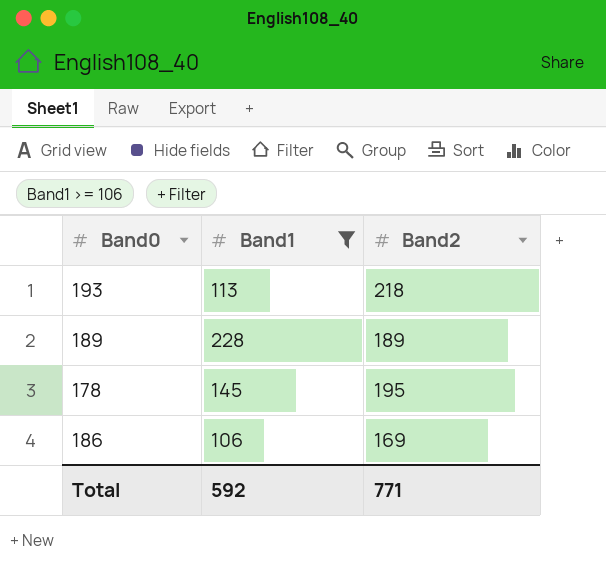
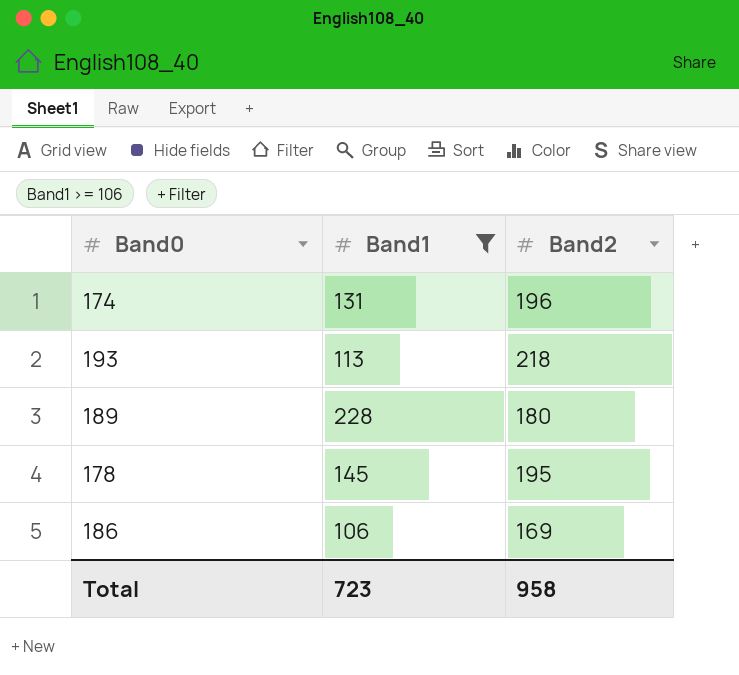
row 174: none -> 131 | 196
189 | Band2: 189 -> 180
Total | Band1: 592 -> 723
Total | Band2: 771 -> 958

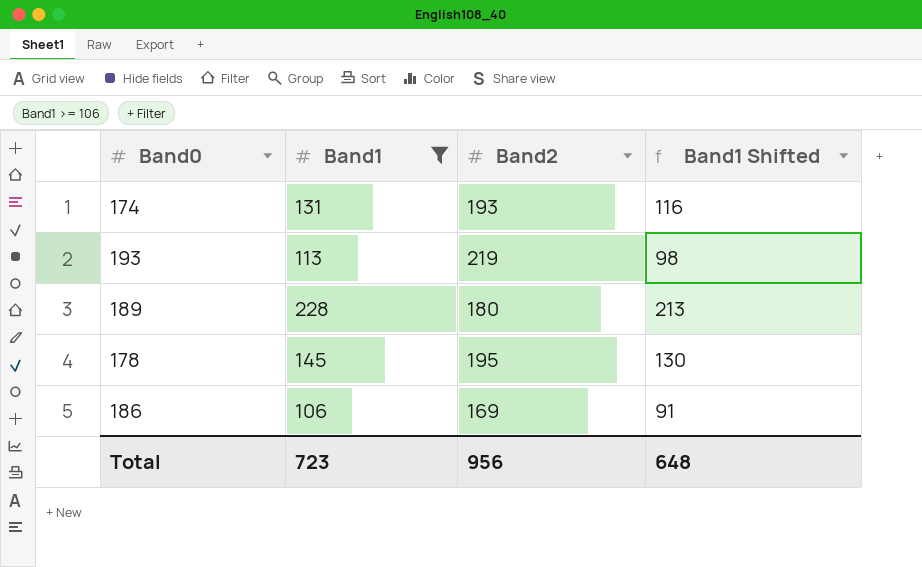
column Band1 Shifted | formula: none -> [Band1] - 15
174 | Band2: 196 -> 193
193 | Band2: 218 -> 219
Total | Band2: 958 -> 956

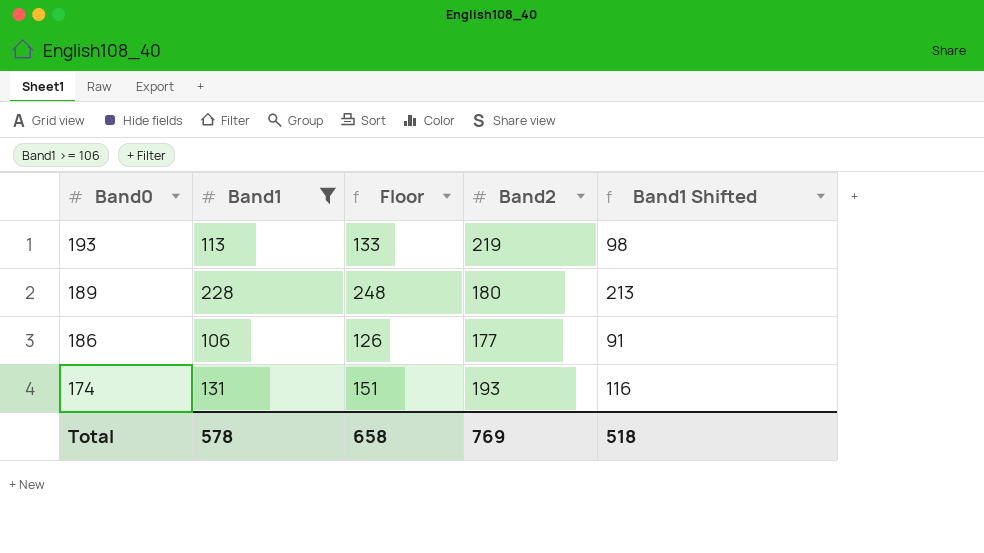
row order: none -> Band0 descending
column Floor | formula: none -> [Band1] + 20
row 178: 145 | 195 | 130 -> none
186 | Band2: 169 -> 177
Total | Band1: 723 -> 578
Total | Band2: 956 -> 769
Total | Band1 Shifted: 648 -> 518

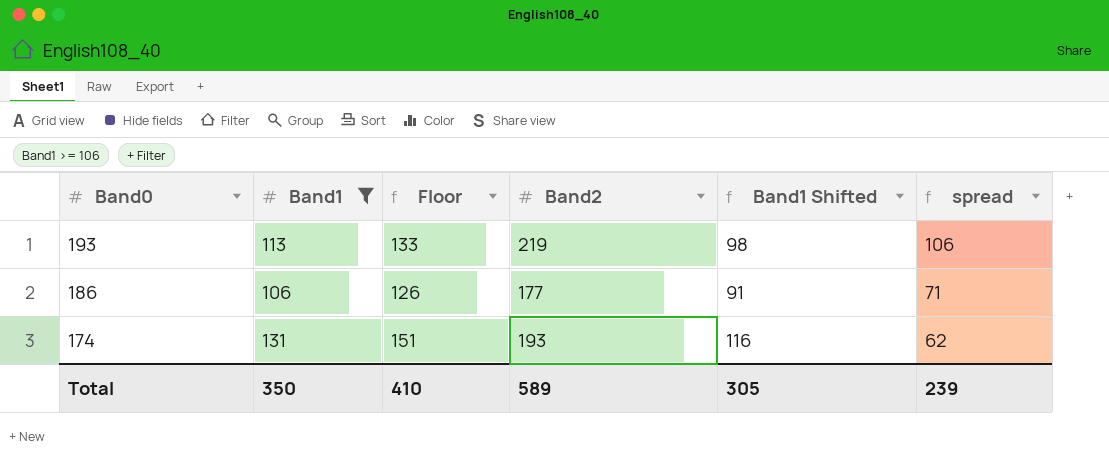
column spread | formula: none -> [Band2] - [Band1]
row 189: 228 | 248 | 180 | 213 -> none
Total | Band1: 578 -> 350
Total | Floor: 658 -> 410
Total | Band2: 769 -> 589
Total | Band1 Shifted: 518 -> 305

